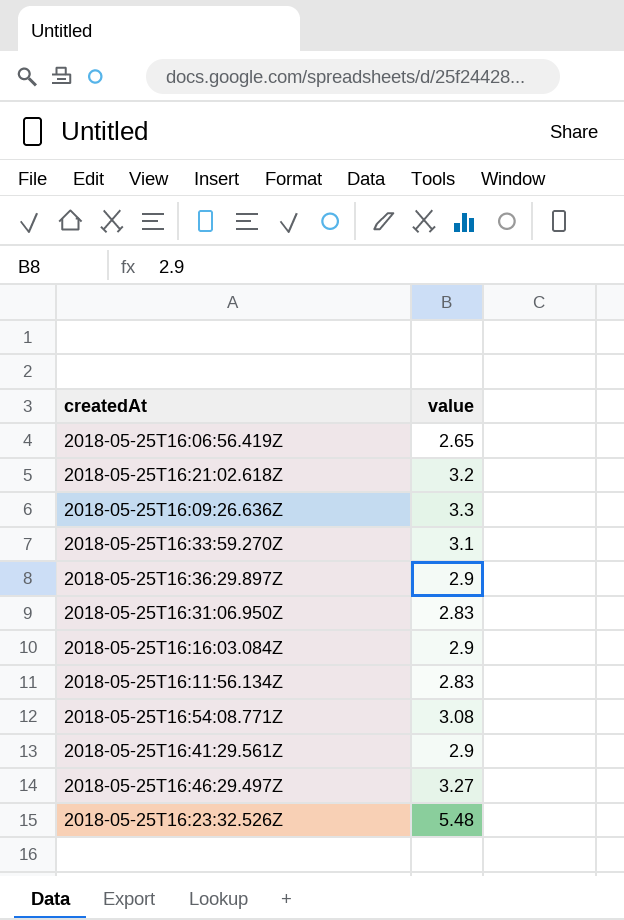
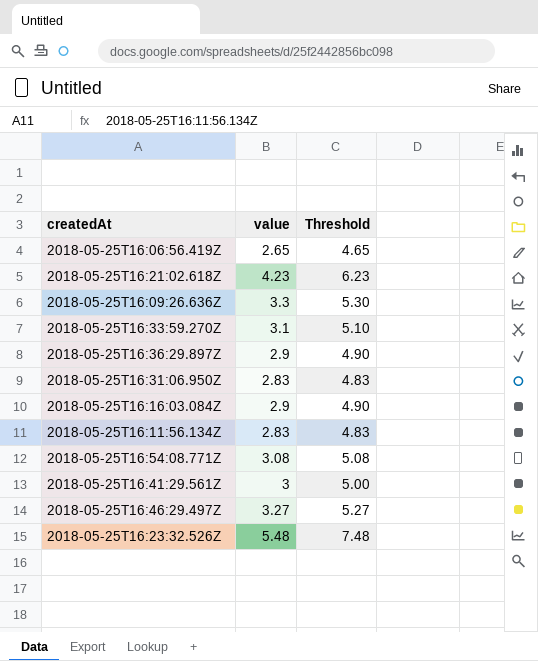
column Threshold | formula: none -> [value] + 2
2018-05-25T16:21:02.618Z | value: 3.2 -> 4.23
2018-05-25T16:41:29.561Z | value: 2.9 -> 3

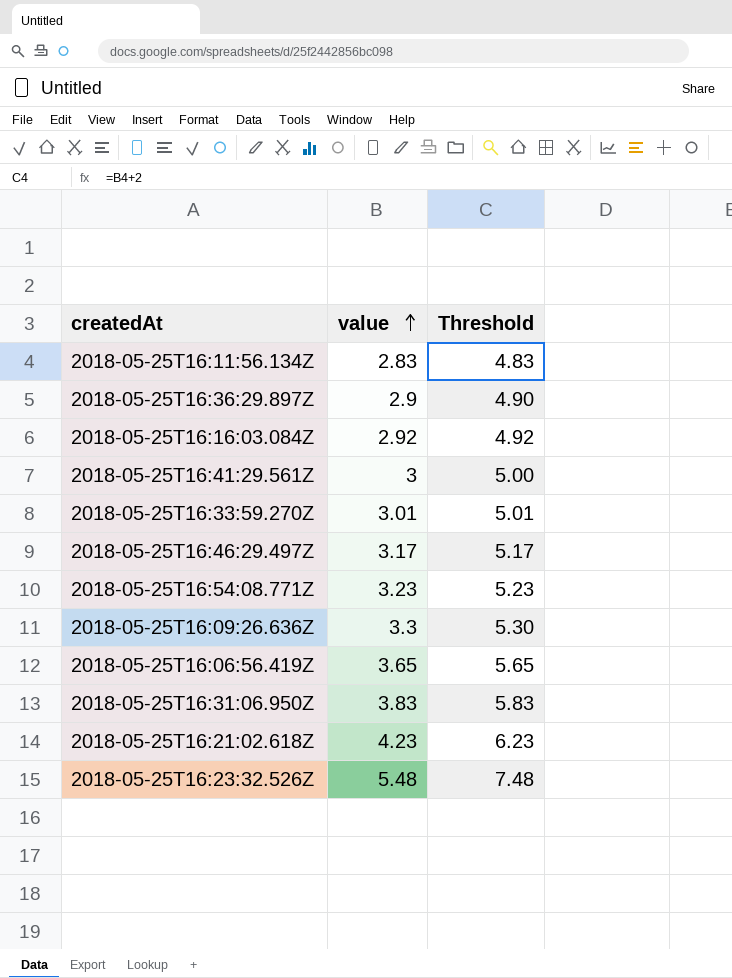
row order: none -> value ascending
2018-05-25T16:16:03.084Z | value: 2.9 -> 2.92
2018-05-25T16:16:03.084Z | Threshold: 4.90 -> 4.92
2018-05-25T16:33:59.270Z | value: 3.1 -> 3.01
2018-05-25T16:33:59.270Z | Threshold: 5.10 -> 5.01
2018-05-25T16:46:29.497Z | value: 3.27 -> 3.17
2018-05-25T16:46:29.497Z | Threshold: 5.27 -> 5.17
2018-05-25T16:54:08.771Z | value: 3.08 -> 3.23
2018-05-25T16:54:08.771Z | Threshold: 5.08 -> 5.23
2018-05-25T16:06:56.419Z | value: 2.65 -> 3.65
2018-05-25T16:06:56.419Z | Threshold: 4.65 -> 5.65
2018-05-25T16:31:06.950Z | value: 2.83 -> 3.83
2018-05-25T16:31:06.950Z | Threshold: 4.83 -> 5.83

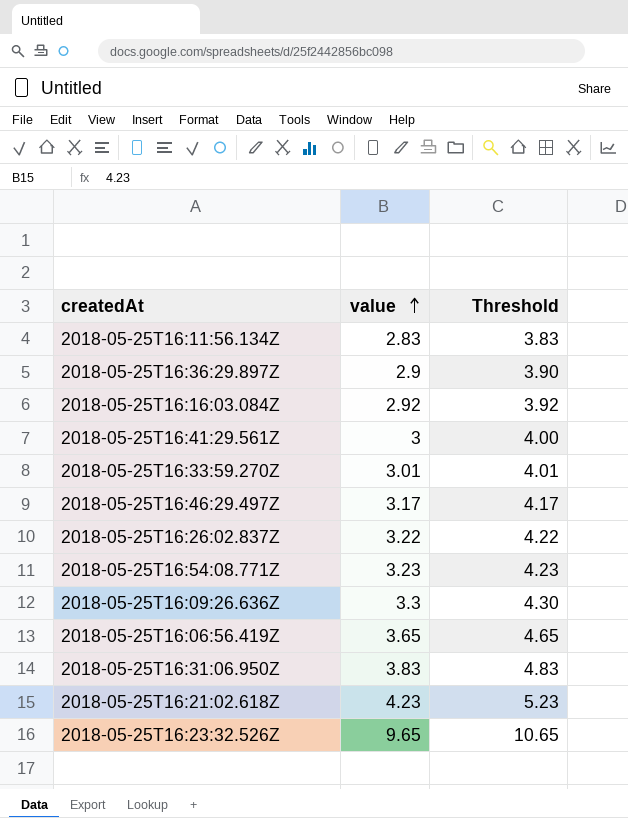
column Threshold | formula: [value] + 2 -> [value] + 1
row 2018-05-25T16:26:02.837Z: none -> 3.22 | 4.22
2018-05-25T16:23:32.526Z | value: 5.48 -> 9.65

